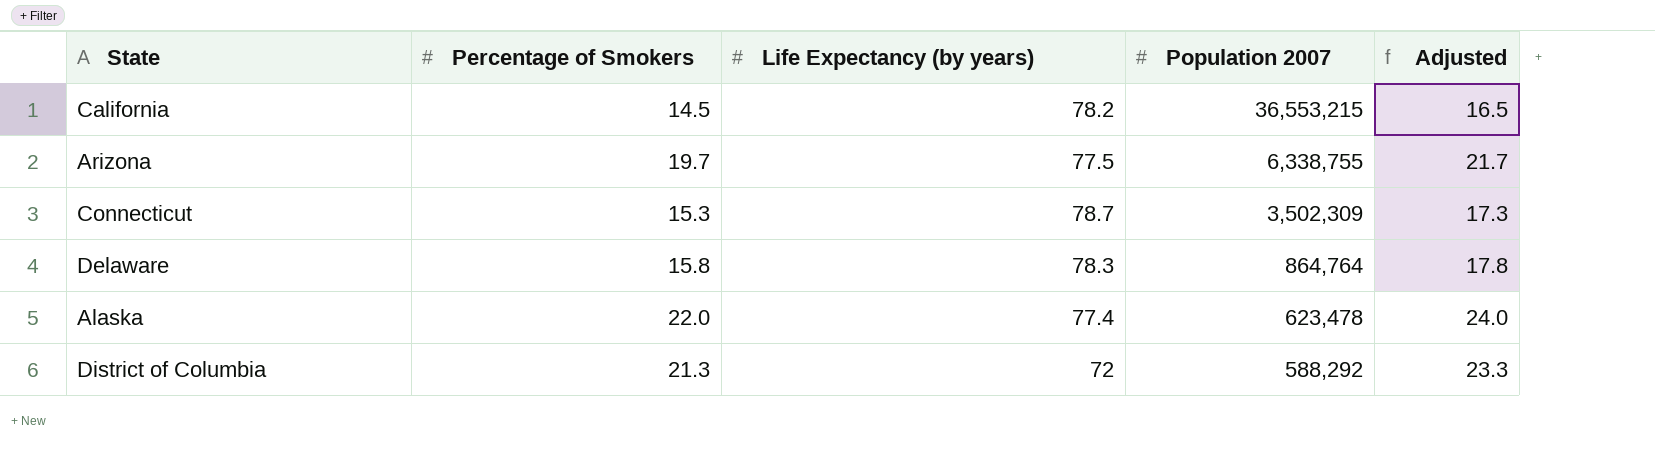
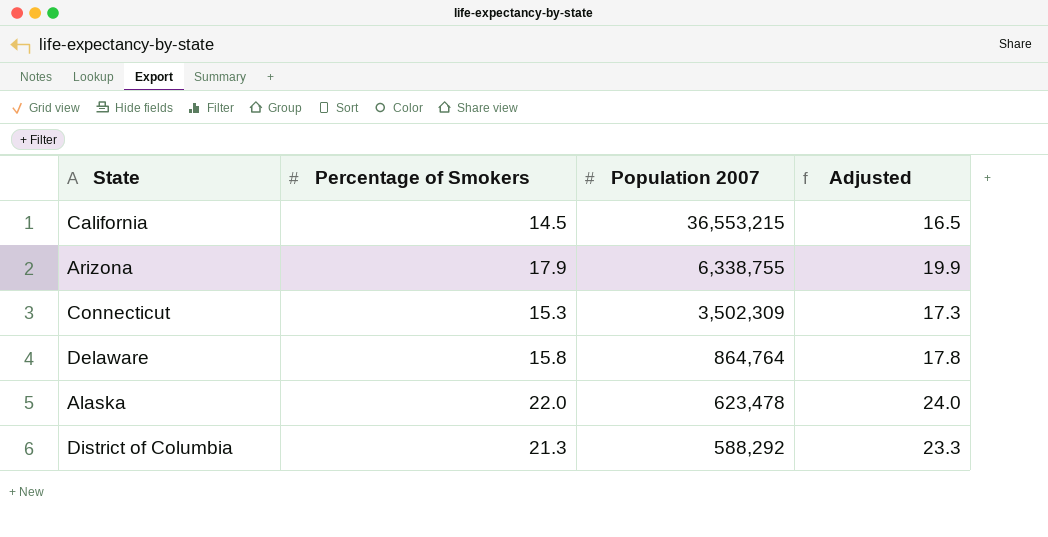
column Life Expectancy (by years) | position: 3 -> none
Arizona | Percentage of Smokers: 19.7 -> 17.9
Arizona | Adjusted: 21.7 -> 19.9

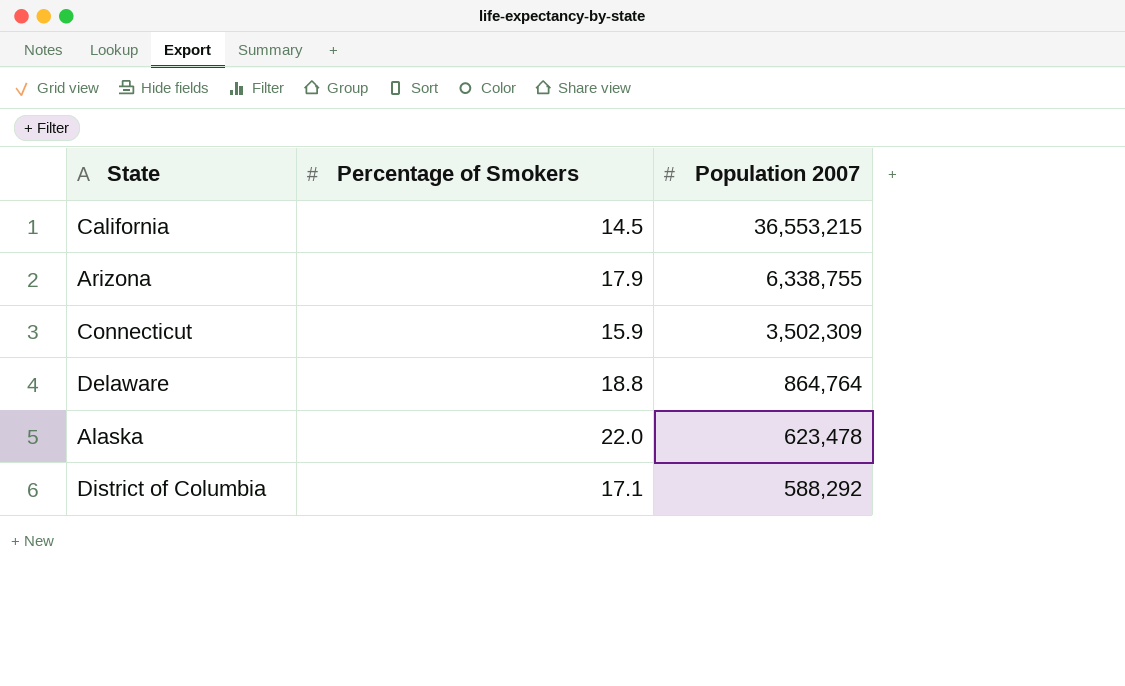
column Adjusted | formula: [Percentage of Smokers] + 2 -> none
Connecticut | Percentage of Smokers: 15.3 -> 15.9
Delaware | Percentage of Smokers: 15.8 -> 18.8
District of Columbia | Percentage of Smokers: 21.3 -> 17.1

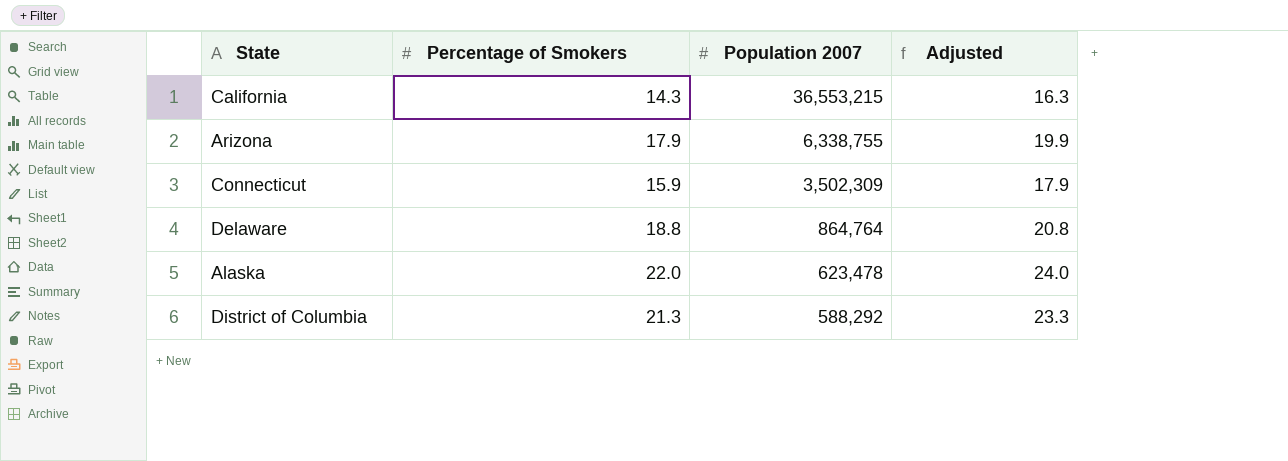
column Adjusted | formula: none -> [Percentage of Smokers] + 2
California | Percentage of Smokers: 14.5 -> 14.3
District of Columbia | Percentage of Smokers: 17.1 -> 21.3

